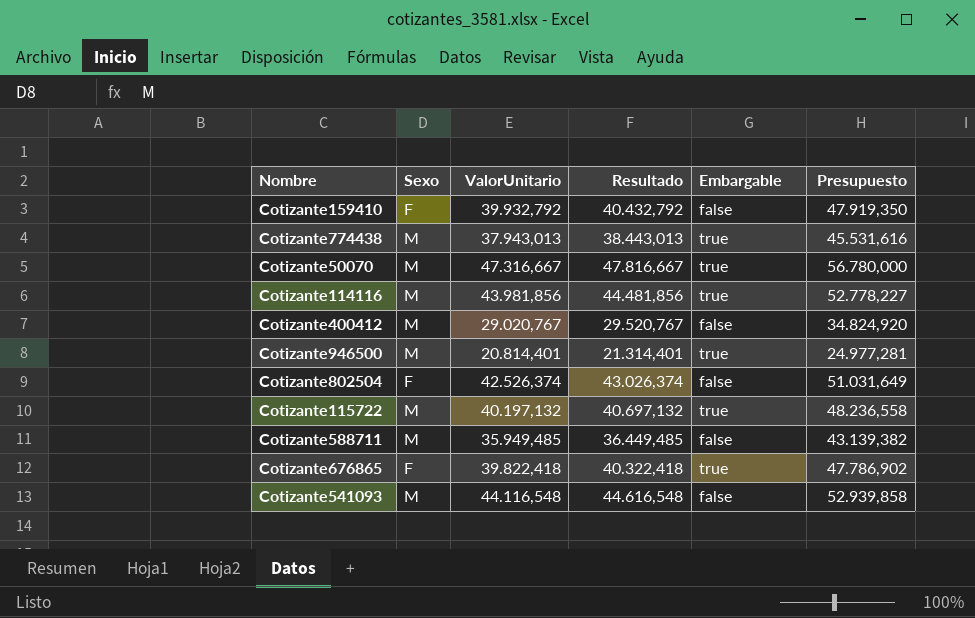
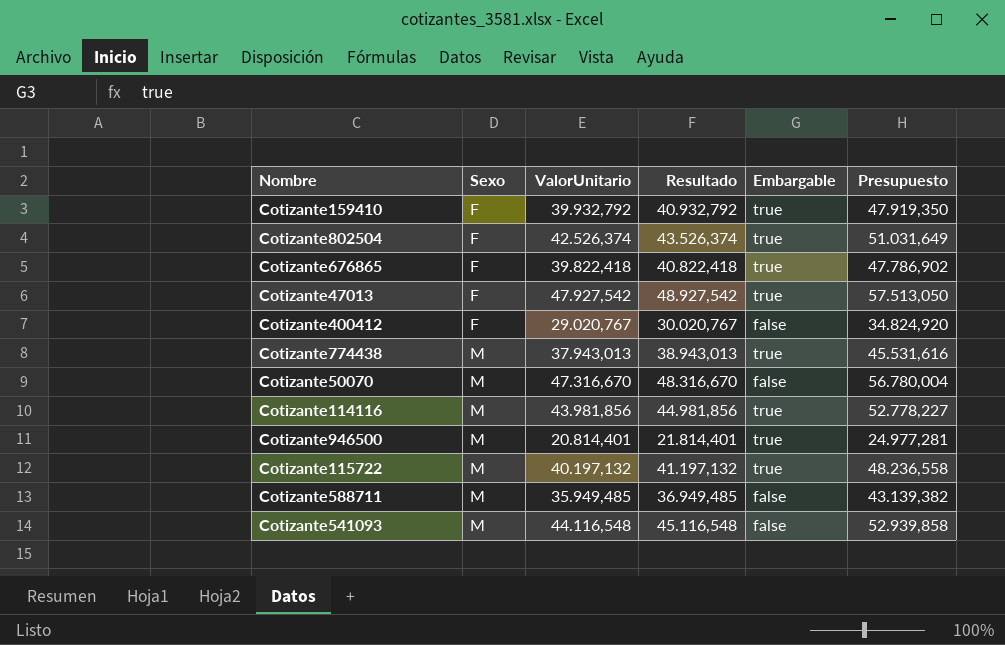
row order: none -> Sexo ascending
column Resultado | formula: [ValorUnitario] + 500 -> [ValorUnitario] + 1000
Cotizante159410 | Embargable: false -> true
Cotizante802504 | Embargable: false -> true
row Cotizante47013: none -> F | 47.927,542 | 48.927,542 | true | 57.513,050
Cotizante400412 | Sexo: M -> F
Cotizante50070 | ValorUnitario: 47.316,667 -> 47.316,670
Cotizante50070 | Embargable: true -> false
Cotizante50070 | Presupuesto: 56.780,000 -> 56.780,004

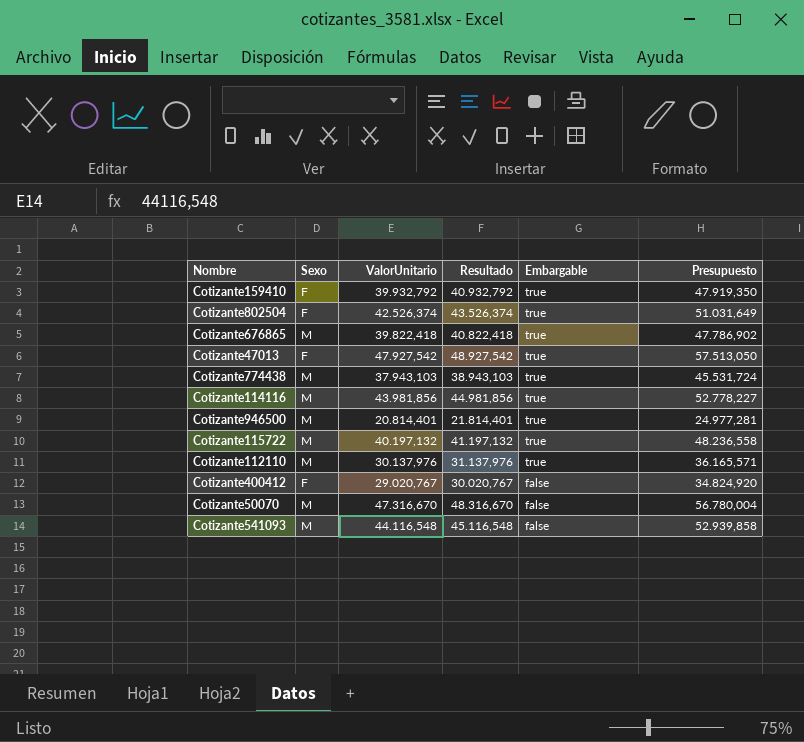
row order: Sexo ascending -> Embargable descending
row Cotizante588711: M | 35.949,485 | 36.949,485 | false | 43.139,382 -> none
Cotizante676865 | Sexo: F -> M
Cotizante774438 | ValorUnitario: 37.943,013 -> 37.943,103
Cotizante774438 | Resultado: 38.943,013 -> 38.943,103
Cotizante774438 | Presupuesto: 45.531,616 -> 45.531,724
row Cotizante112110: none -> M | 30.137,976 | 31.137,976 | true | 36.165,571

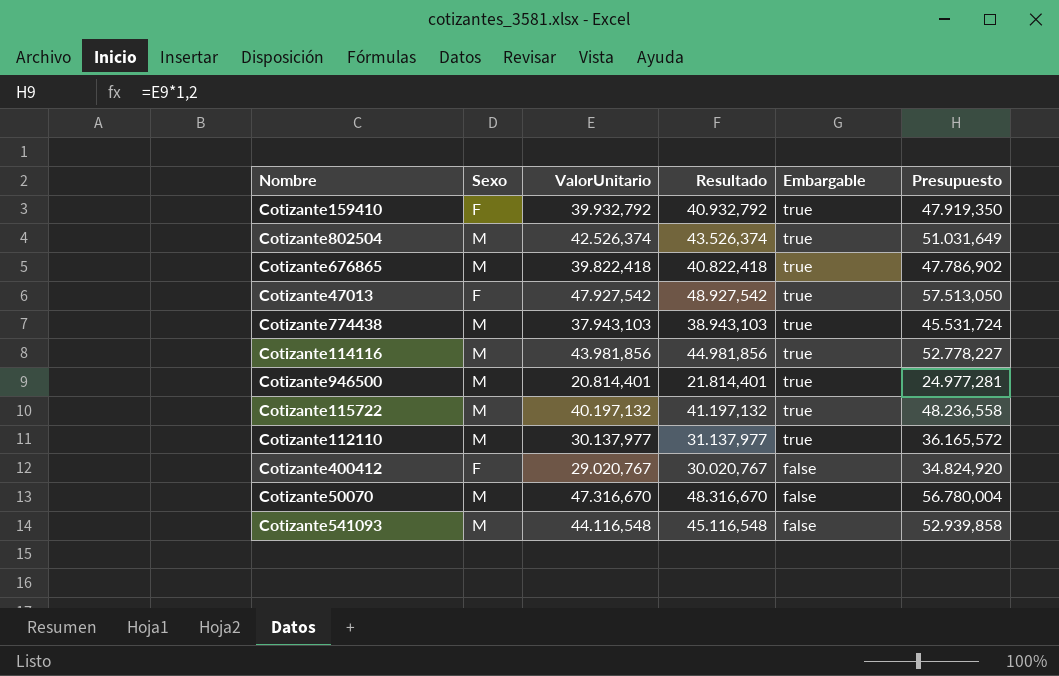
Cotizante802504 | Sexo: F -> M
Cotizante112110 | ValorUnitario: 30.137,976 -> 30.137,977
Cotizante112110 | Resultado: 31.137,976 -> 31.137,977
Cotizante112110 | Presupuesto: 36.165,571 -> 36.165,572

